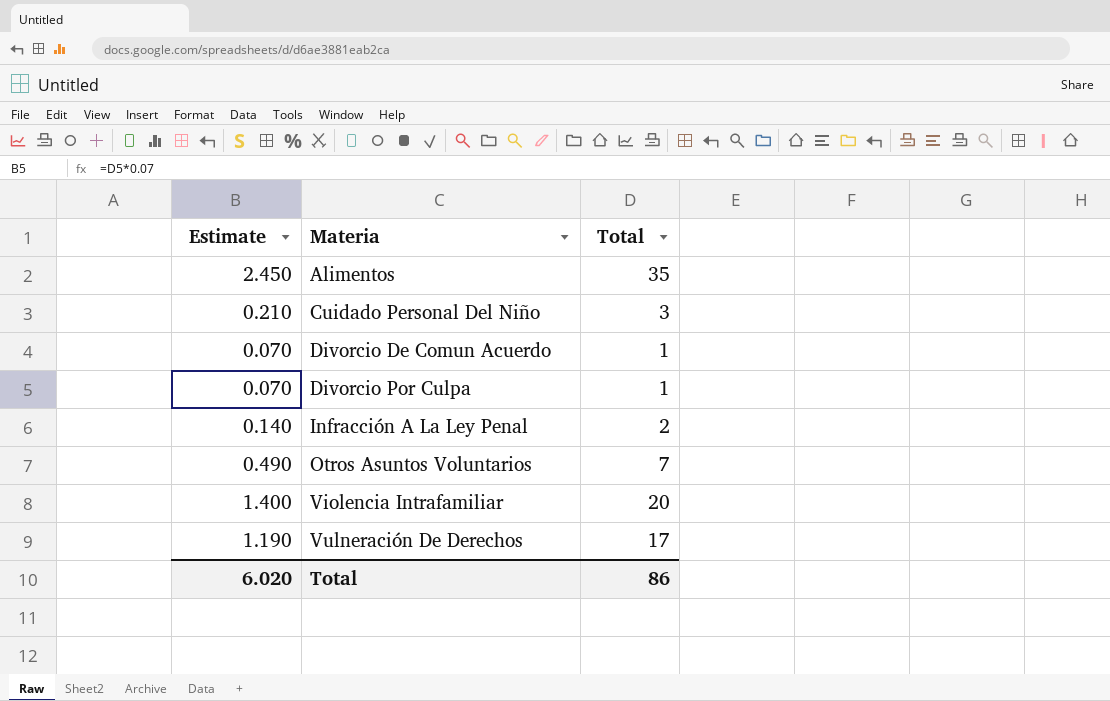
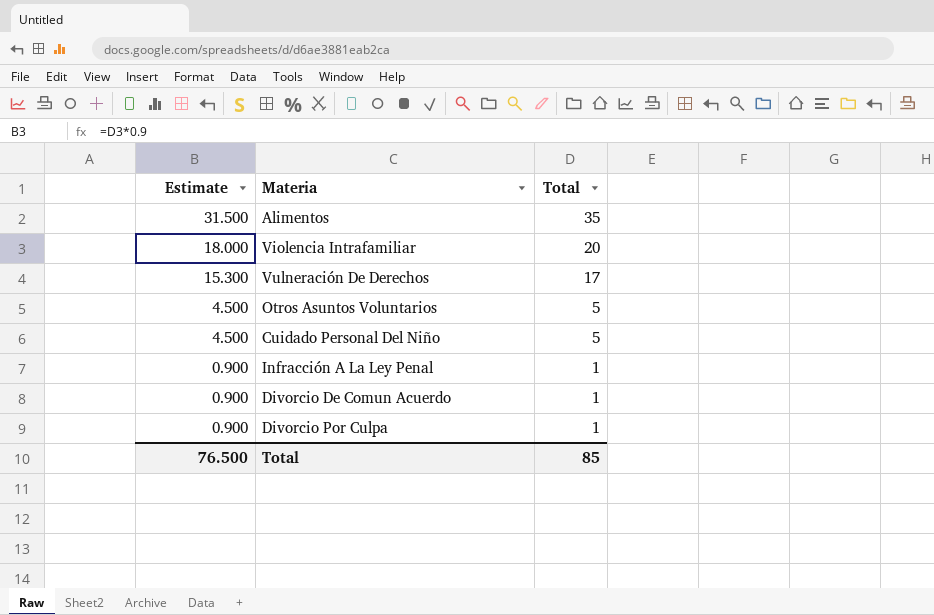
row order: Materia ascending -> Estimate descending
column Estimate | formula: [Total] * 0.07 -> [Total] * 0.9
Otros Asuntos Voluntarios | Total: 7 -> 5
Cuidado Personal Del Niño | Total: 3 -> 5
Infracción A La Ley Penal | Total: 2 -> 1
Total | Estimate: 6.020 -> 76.500
Total | Total: 86 -> 85

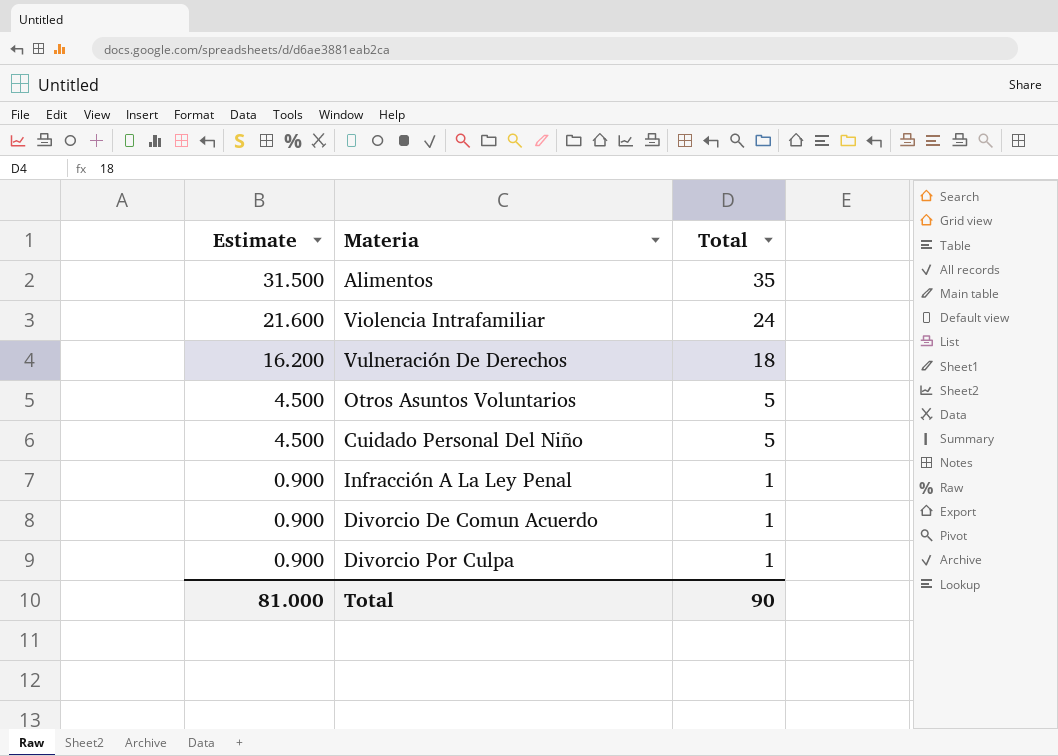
Violencia Intrafamiliar | Estimate: 18.000 -> 21.600
Violencia Intrafamiliar | Total: 20 -> 24
Vulneración De Derechos | Estimate: 15.300 -> 16.200
Vulneración De Derechos | Total: 17 -> 18
Total | Estimate: 76.500 -> 81.000
Total | Total: 85 -> 90

